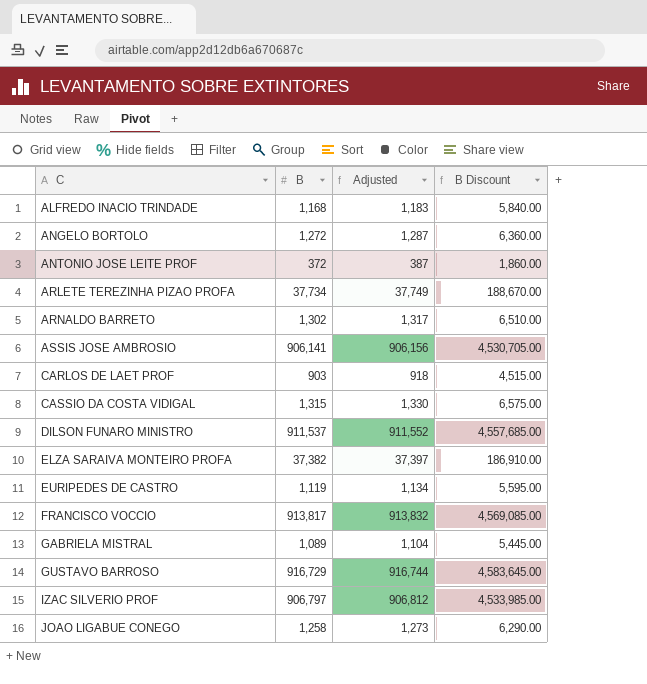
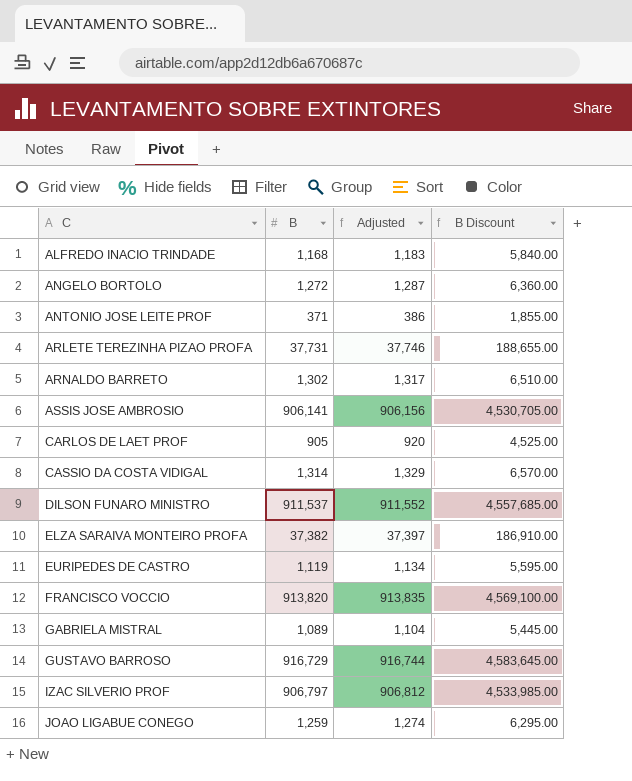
ANTONIO JOSE LEITE PROF | B: 372 -> 371
ANTONIO JOSE LEITE PROF | Adjusted: 387 -> 386
ANTONIO JOSE LEITE PROF | B Discount: 1,860.00 -> 1,855.00
ARLETE TEREZINHA PIZAO PROFA | B: 37,734 -> 37,731
ARLETE TEREZINHA PIZAO PROFA | Adjusted: 37,749 -> 37,746
ARLETE TEREZINHA PIZAO PROFA | B Discount: 188,670.00 -> 188,655.00
CARLOS DE LAET PROF | B: 903 -> 905
CARLOS DE LAET PROF | Adjusted: 918 -> 920
CARLOS DE LAET PROF | B Discount: 4,515.00 -> 4,525.00
CASSIO DA COSTA VIDIGAL | B: 1,315 -> 1,314
CASSIO DA COSTA VIDIGAL | Adjusted: 1,330 -> 1,329
CASSIO DA COSTA VIDIGAL | B Discount: 6,575.00 -> 6,570.00
FRANCISCO VOCCIO | B: 913,817 -> 913,820
FRANCISCO VOCCIO | Adjusted: 913,832 -> 913,835
FRANCISCO VOCCIO | B Discount: 4,569,085.00 -> 4,569,100.00
JOAO LIGABUE CONEGO | B: 1,258 -> 1,259
JOAO LIGABUE CONEGO | Adjusted: 1,273 -> 1,274
JOAO LIGABUE CONEGO | B Discount: 6,290.00 -> 6,295.00

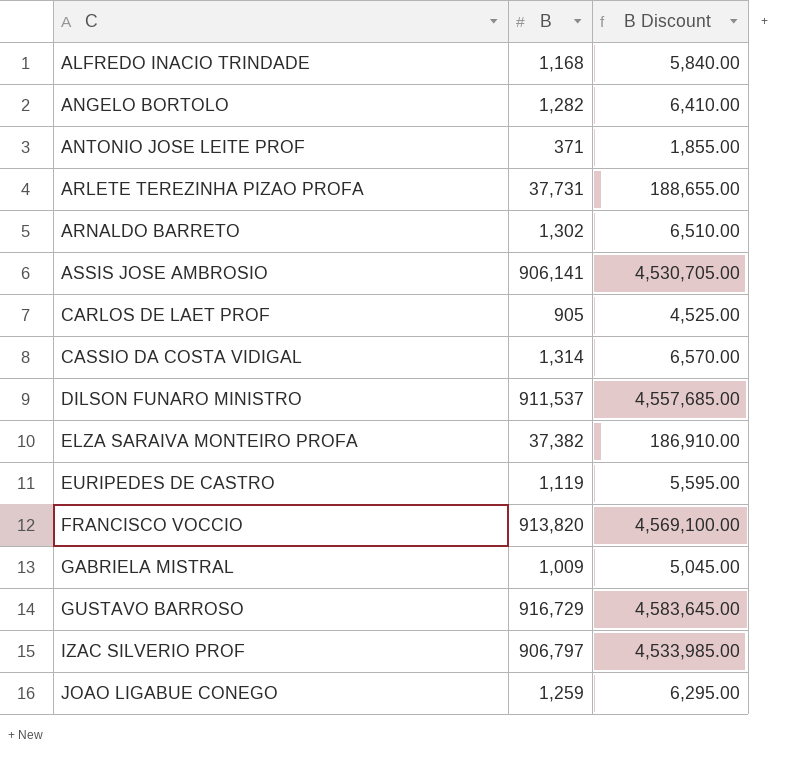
column Adjusted | formula: [B] + 15 -> none
ANGELO BORTOLO | B: 1,272 -> 1,282
ANGELO BORTOLO | B Discount: 6,360.00 -> 6,410.00
GABRIELA MISTRAL | B: 1,089 -> 1,009
GABRIELA MISTRAL | B Discount: 5,445.00 -> 5,045.00

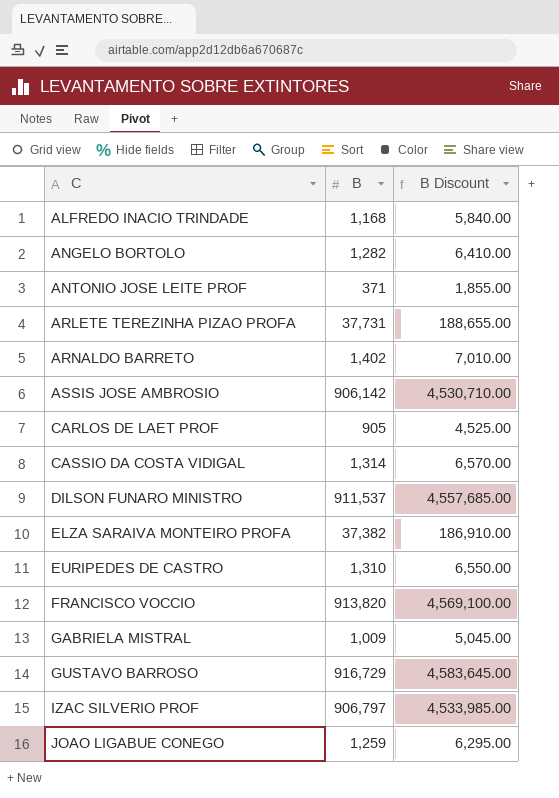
ARNALDO BARRETO | B: 1,302 -> 1,402
ARNALDO BARRETO | B Discount: 6,510.00 -> 7,010.00
ASSIS JOSE AMBROSIO | B: 906,141 -> 906,142
ASSIS JOSE AMBROSIO | B Discount: 4,530,705.00 -> 4,530,710.00
EURIPEDES DE CASTRO | B: 1,119 -> 1,310
EURIPEDES DE CASTRO | B Discount: 5,595.00 -> 6,550.00

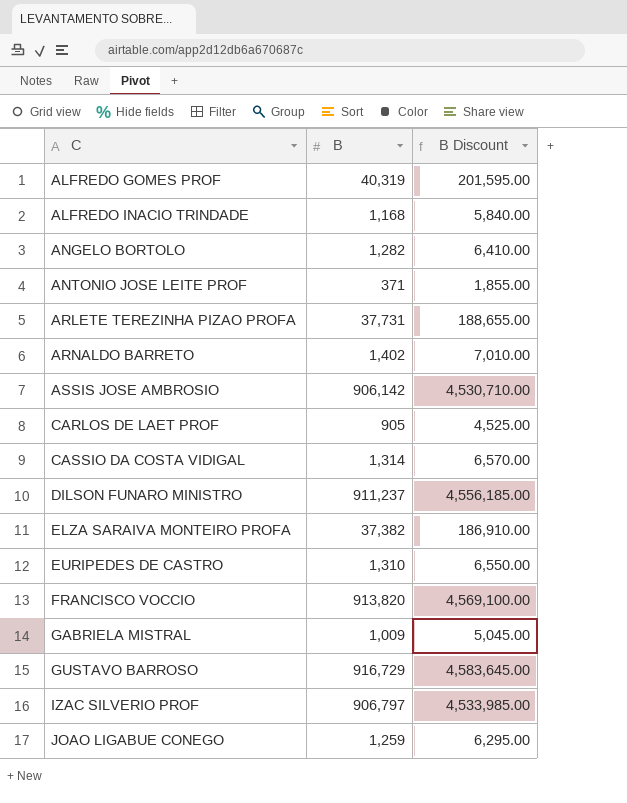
row ALFREDO GOMES PROF: none -> 40,319 | 201,595.00
DILSON FUNARO MINISTRO | B: 911,537 -> 911,237
DILSON FUNARO MINISTRO | B Discount: 4,557,685.00 -> 4,556,185.00

